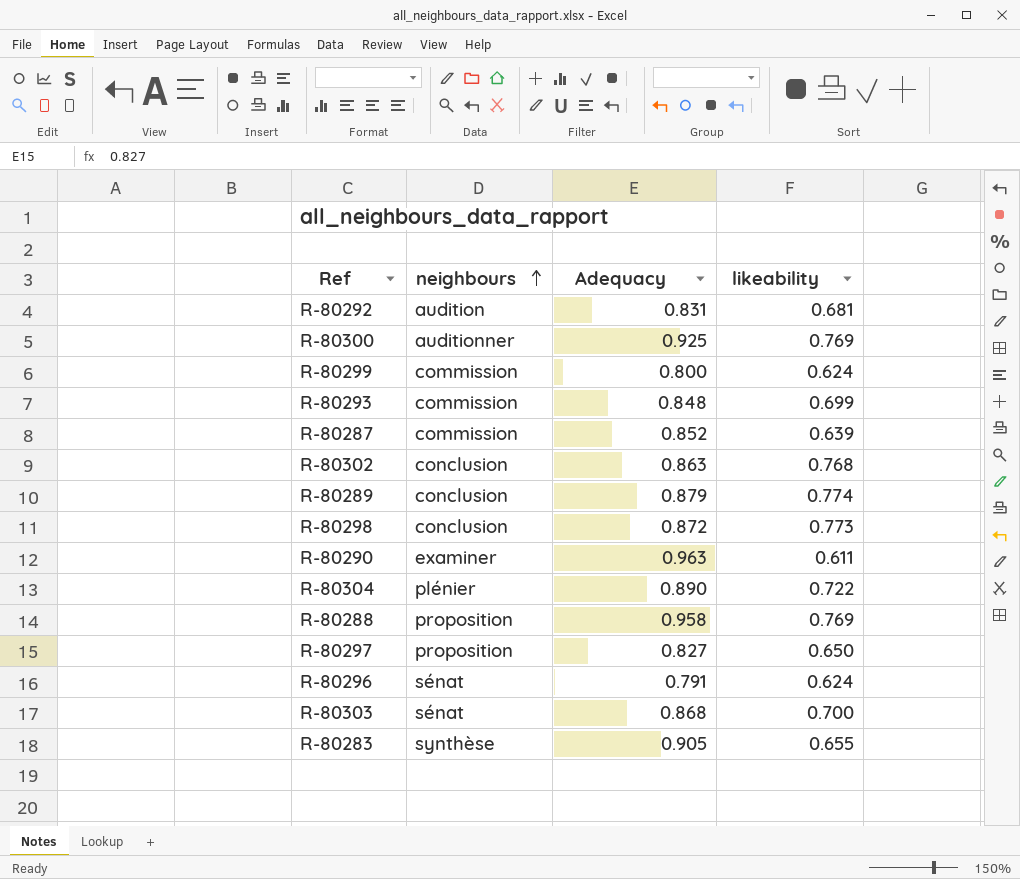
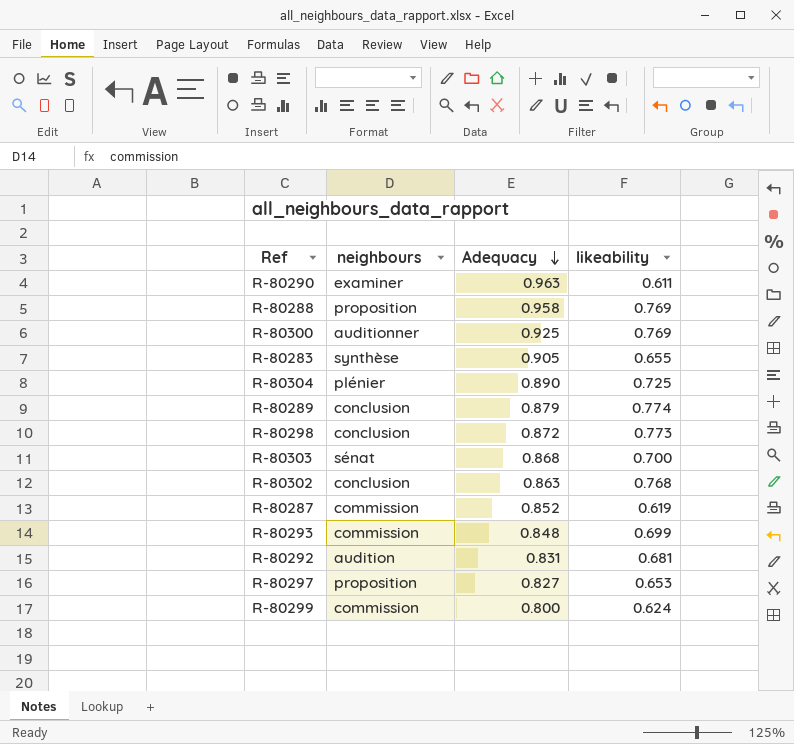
row order: neighbours ascending -> Adequacy descending
row R-80296: sénat | 0.791 | 0.624 -> none
R-80304 | likeability: 0.722 -> 0.725
R-80287 | likeability: 0.639 -> 0.619
R-80297 | likeability: 0.650 -> 0.653

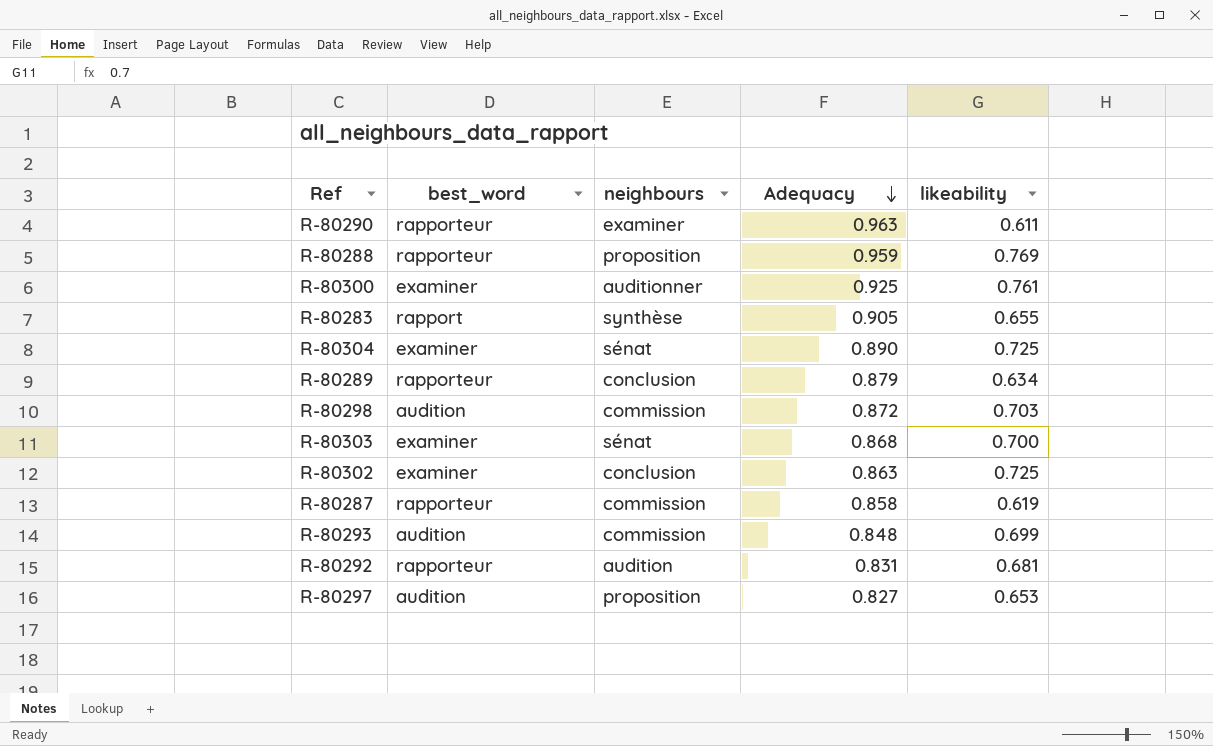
column best_word | position: none -> 2
row R-80299: commission | 0.800 | 0.624 -> none
R-80288 | Adequacy: 0.958 -> 0.959
R-80300 | likeability: 0.769 -> 0.761
R-80304 | neighbours: plénier -> sénat
R-80289 | likeability: 0.774 -> 0.634
R-80298 | neighbours: conclusion -> commission
R-80298 | likeability: 0.773 -> 0.703
R-80302 | likeability: 0.768 -> 0.725
R-80287 | Adequacy: 0.852 -> 0.858

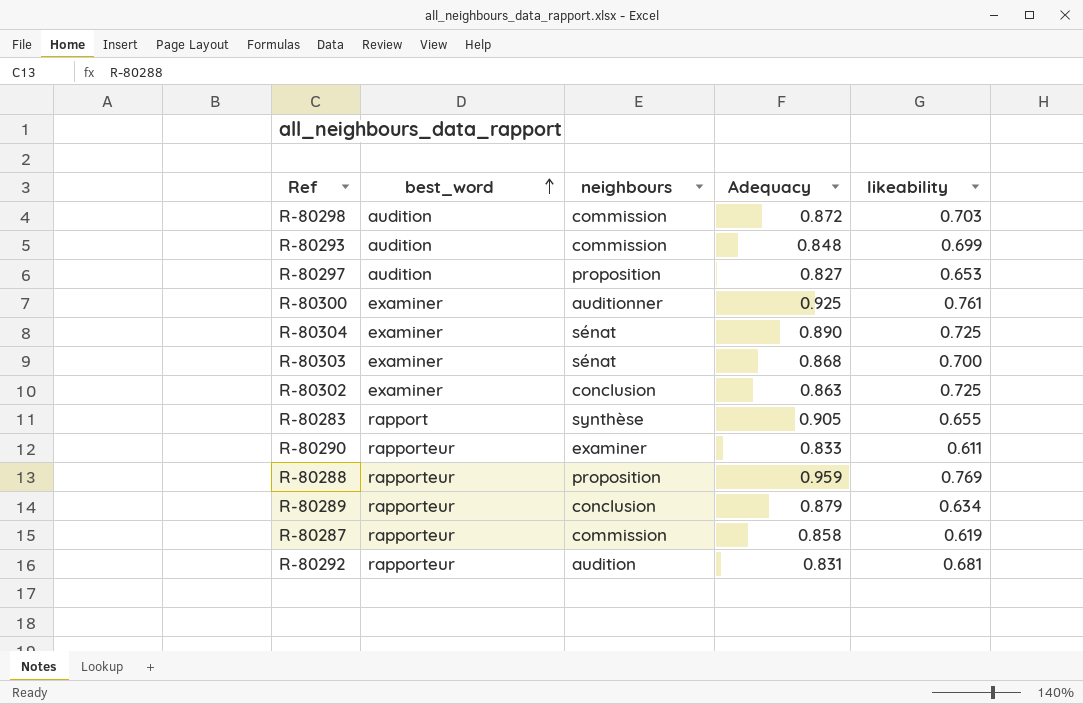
row order: Adequacy descending -> best_word ascending
R-80290 | Adequacy: 0.963 -> 0.833

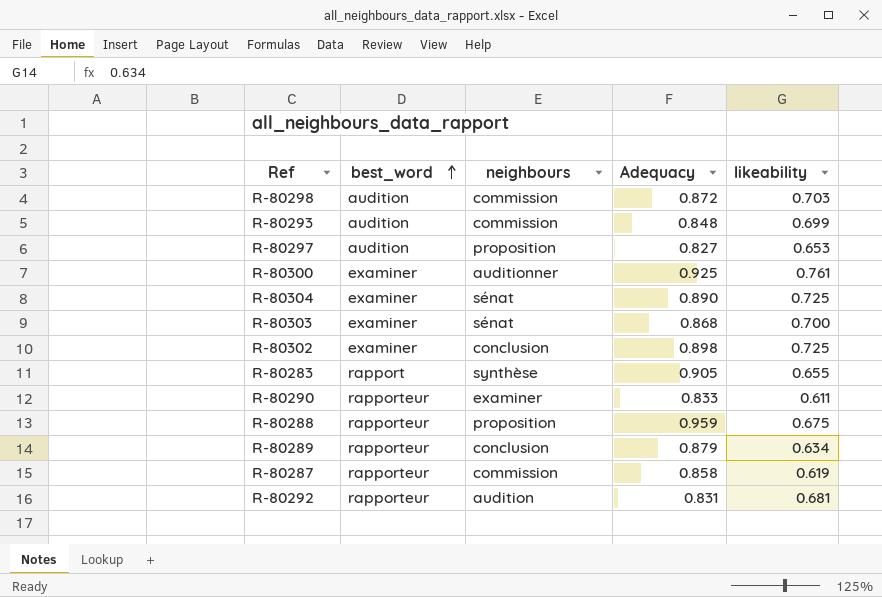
R-80302 | Adequacy: 0.863 -> 0.898
R-80288 | likeability: 0.769 -> 0.675

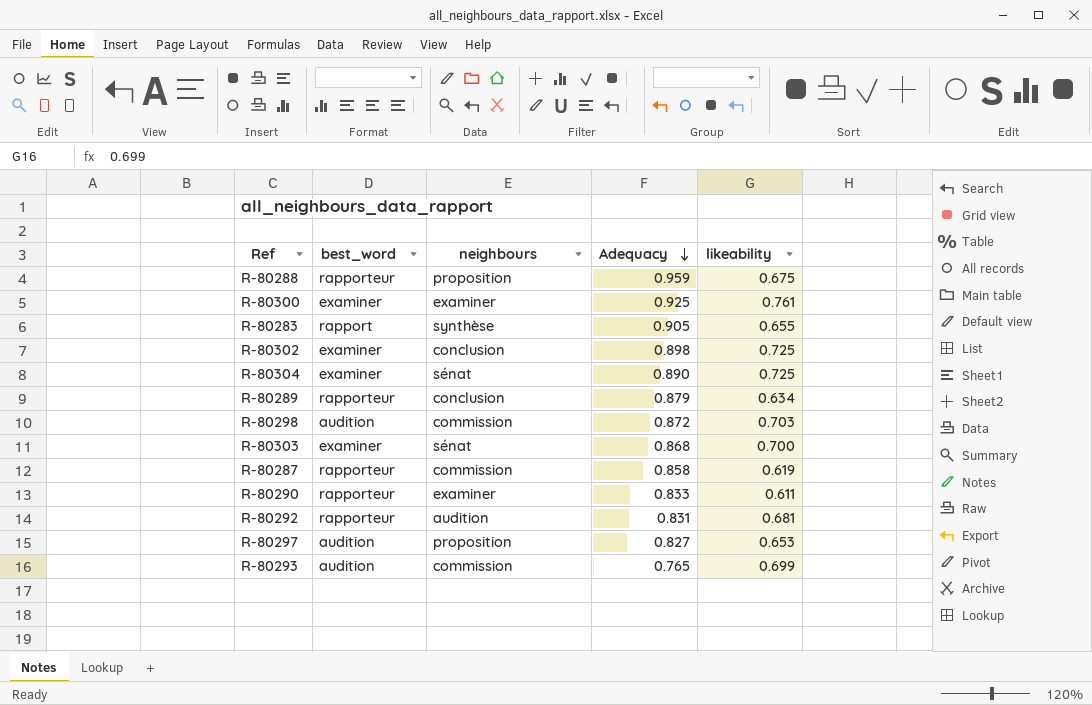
row order: best_word ascending -> Adequacy descending
R-80300 | neighbours: auditionner -> examiner
R-80293 | Adequacy: 0.848 -> 0.765

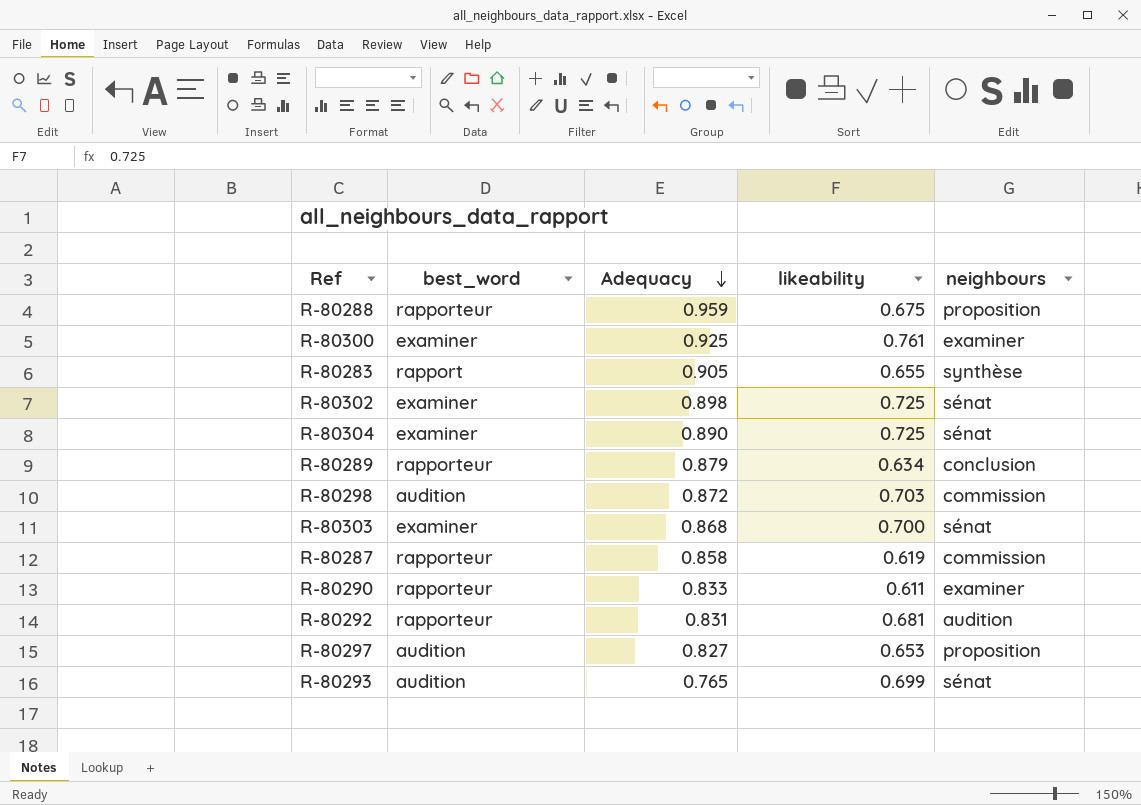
column neighbours | position: 3 -> 5
R-80302 | neighbours: conclusion -> sénat
R-80293 | neighbours: commission -> sénat

